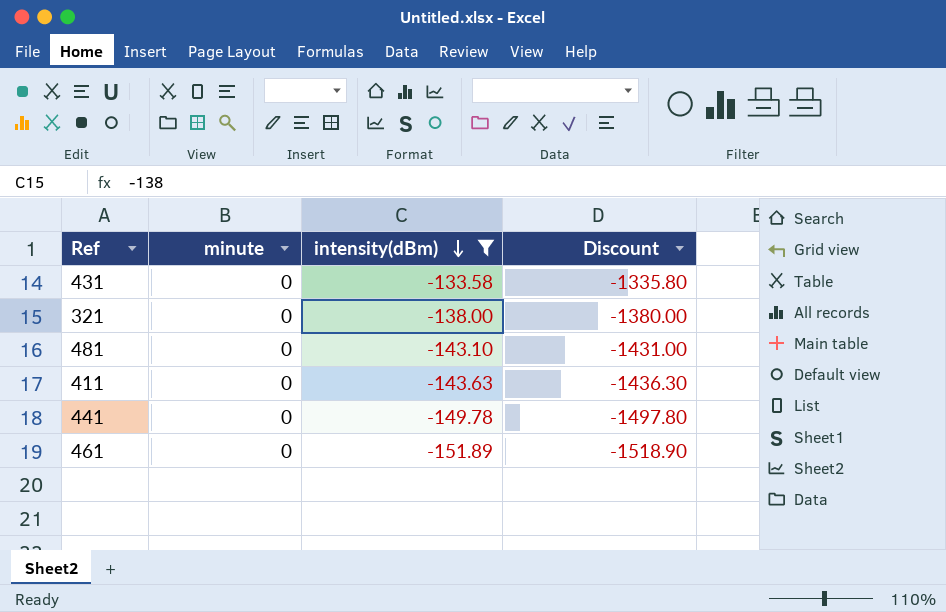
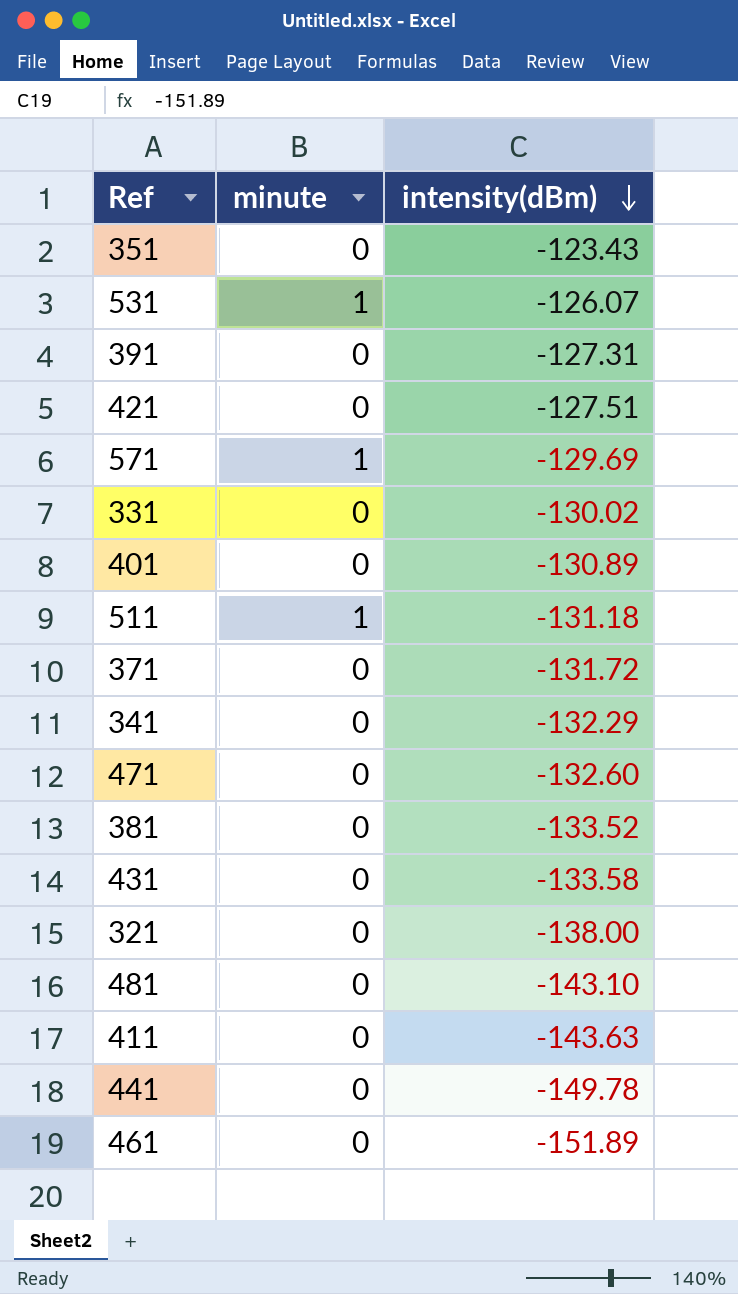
filter: intensity(dBm) <= -133.58 -> none
column Discount | formula: [intensity(dBm)] * 10 -> none

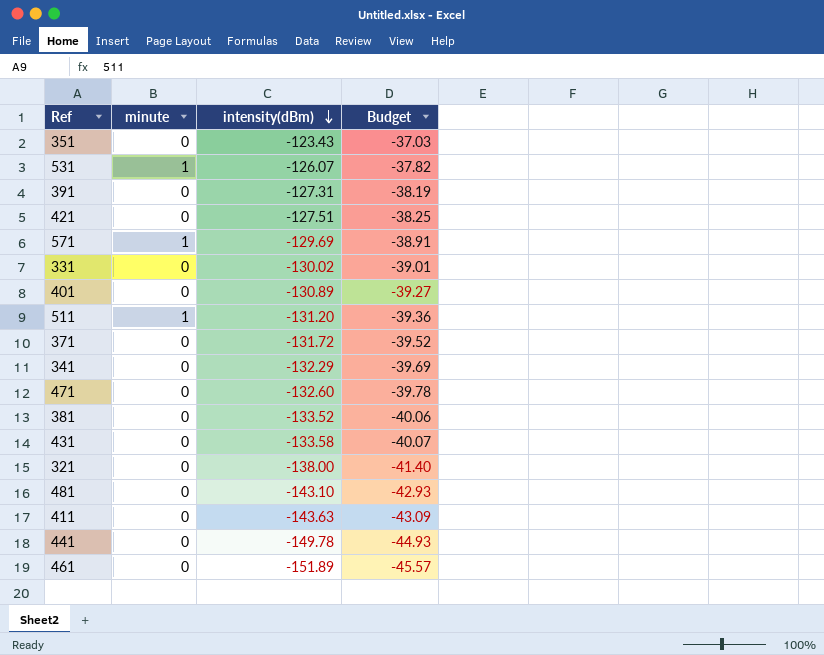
column Budget | formula: none -> [intensity(dBm)] * 0.3
511 | intensity(dBm): -131.18 -> -131.20

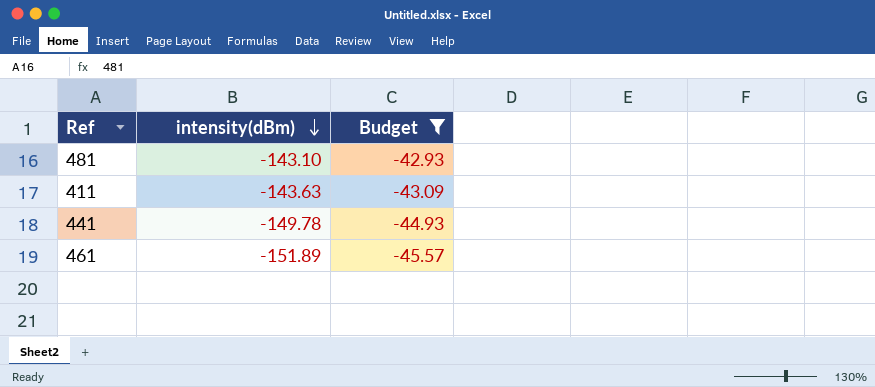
filter: none -> Budget <= -42.93
column minute | position: 2 -> none

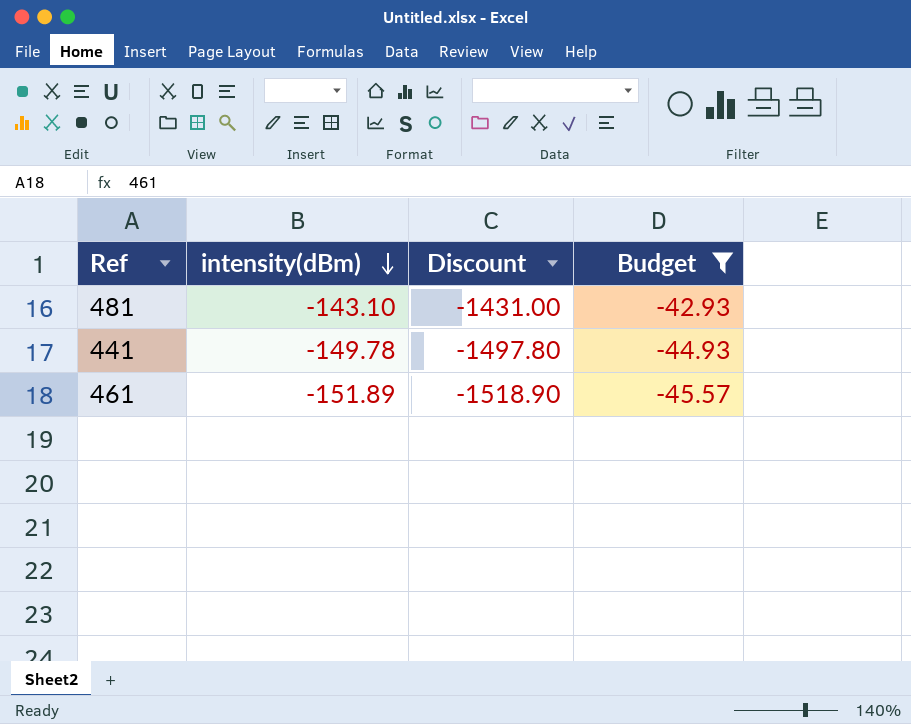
column Discount | formula: none -> [intensity(dBm)] * 10
row 411: -143.63 | -43.09 -> none

